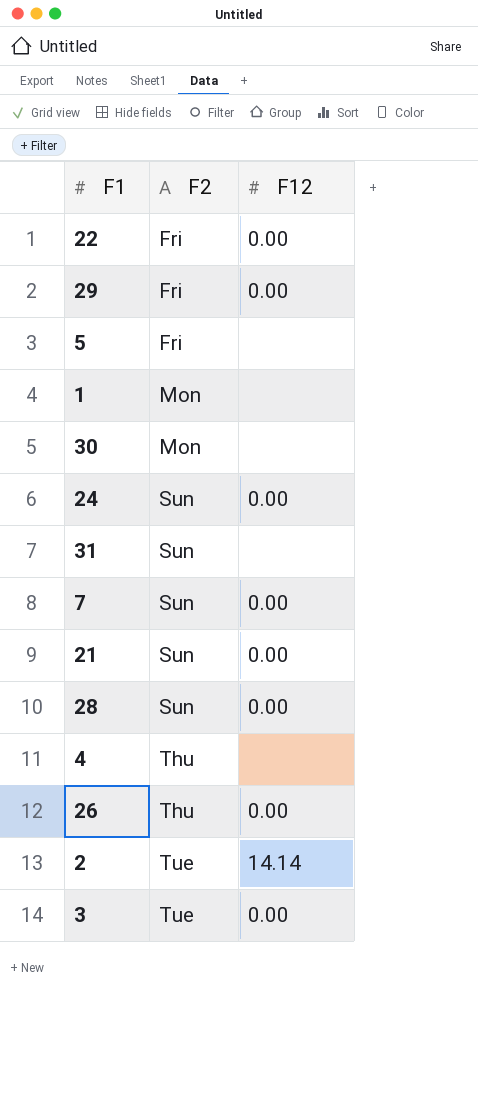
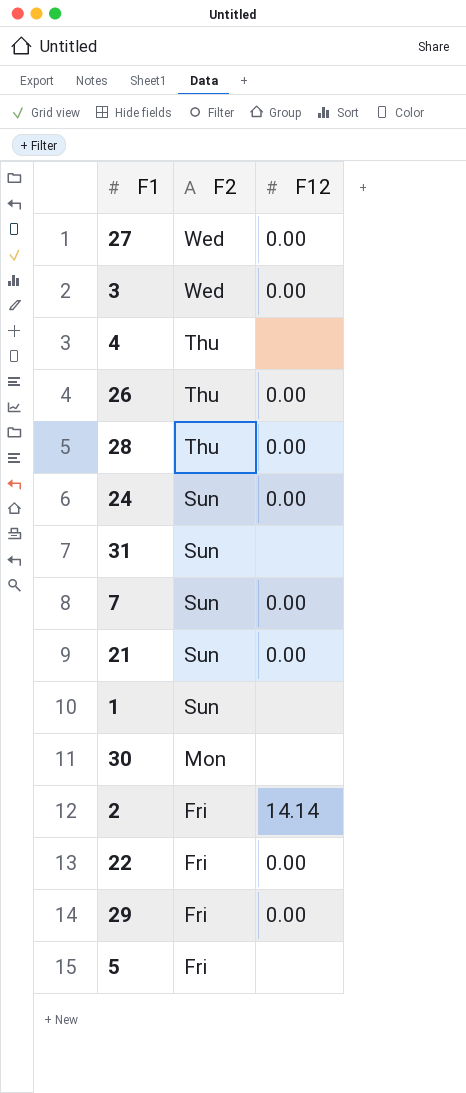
row order: F2 ascending -> F2 descending
row 27: none -> Wed | 0.00
3 | F2: Tue -> Wed
28 | F2: Sun -> Thu
1 | F2: Mon -> Sun
2 | F2: Tue -> Fri

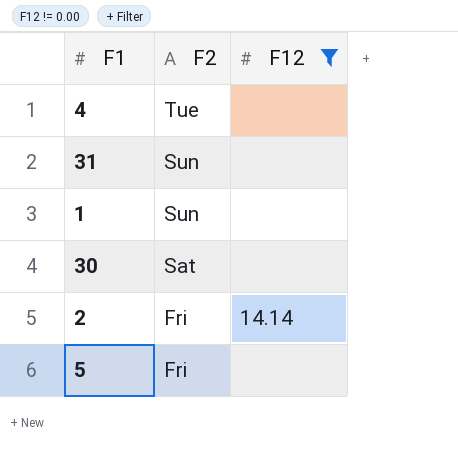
filter: none -> F12 != 0.00
4 | F2: Thu -> Tue
30 | F2: Mon -> Sat

